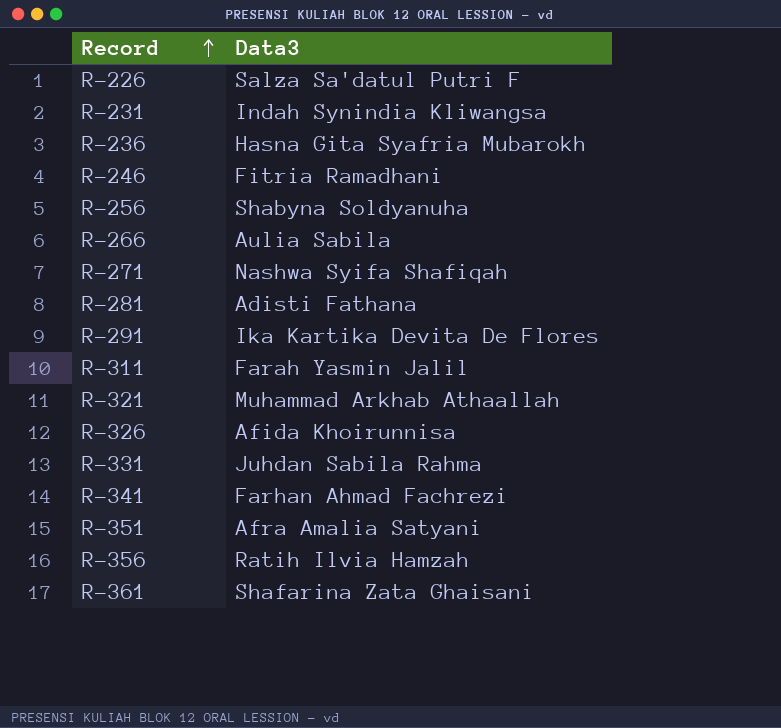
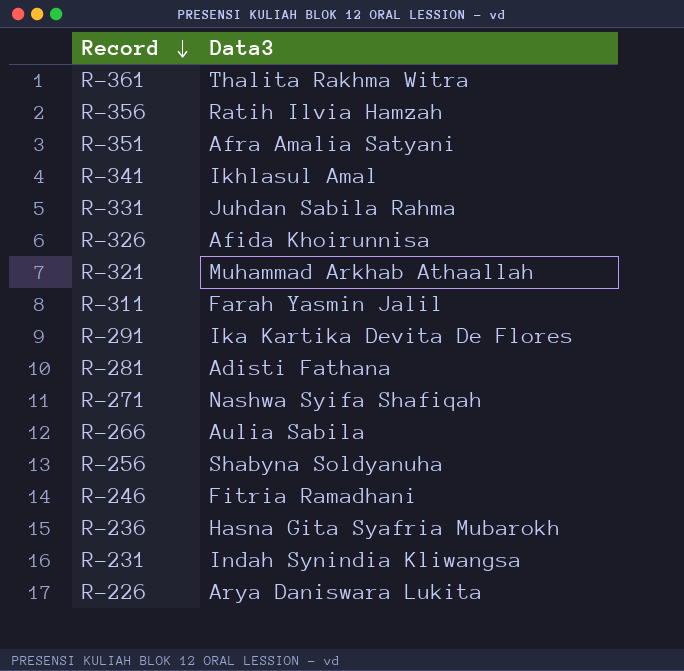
row order: Record ascending -> Record descending
R-361 | Data3: Shafarina Zata Ghaisani -> Thalita Rakhma Witra
R-341 | Data3: Farhan Ahmad Fachrezi -> Ikhlasul Amal
R-226 | Data3: Salza Sa'datul Putri F -> Arya Daniswara Lukita

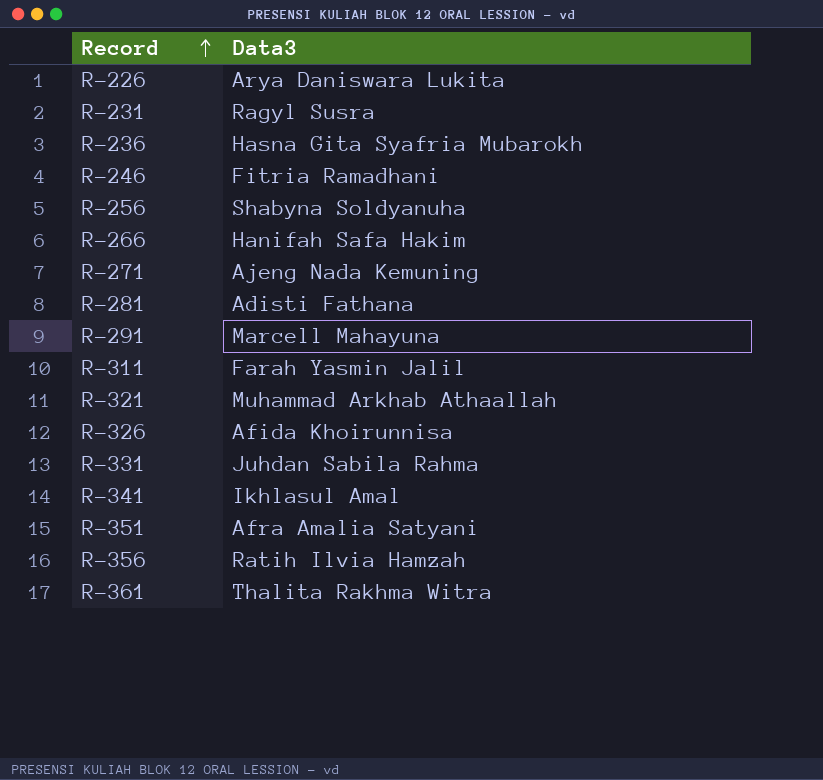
row order: Record descending -> Record ascending
R-231 | Data3: Indah Synindia Kliwangsa -> Ragyl Susra
R-266 | Data3: Aulia Sabila -> Hanifah Safa Hakim
R-271 | Data3: Nashwa Syifa Shafiqah -> Ajeng Nada Kemuning
R-291 | Data3: Ika Kartika Devita De Flores -> Marcell Mahayuna

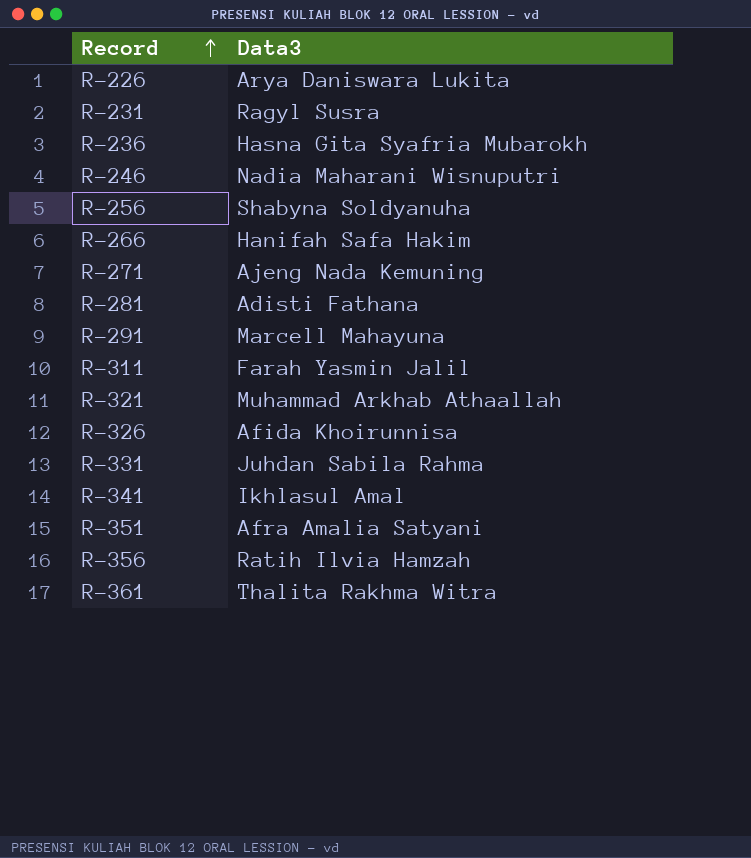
R-246 | Data3: Fitria Ramadhani -> Nadia Maharani Wisnuputri

